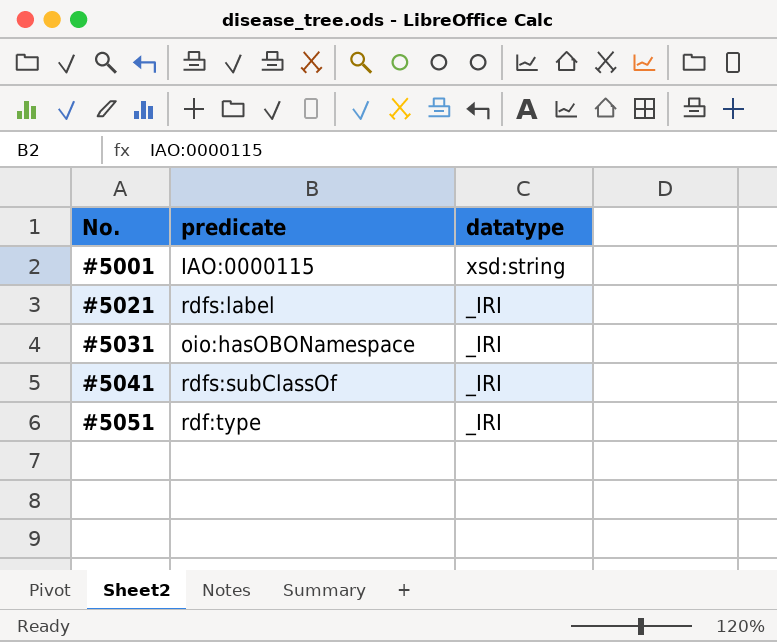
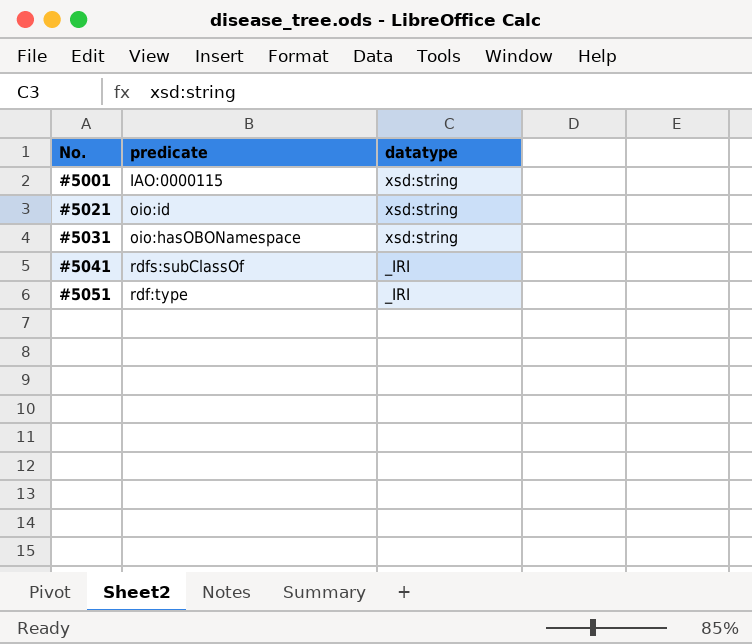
#5021 | predicate: rdfs:label -> oio:id
#5021 | datatype: _IRI -> xsd:string
#5031 | datatype: _IRI -> xsd:string

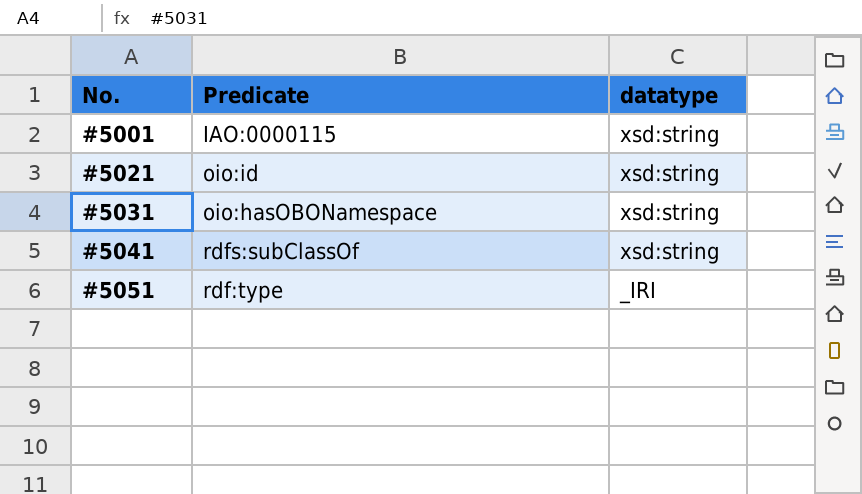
column name: predicate -> Predicate
#5041 | datatype: _IRI -> xsd:string

